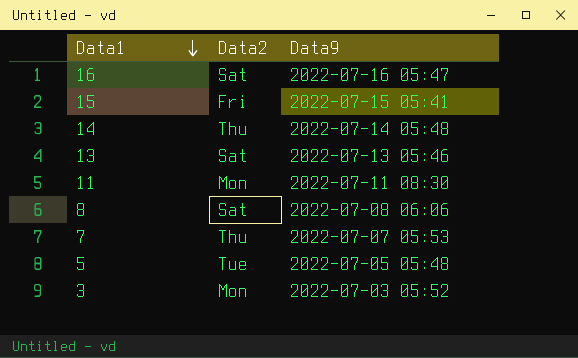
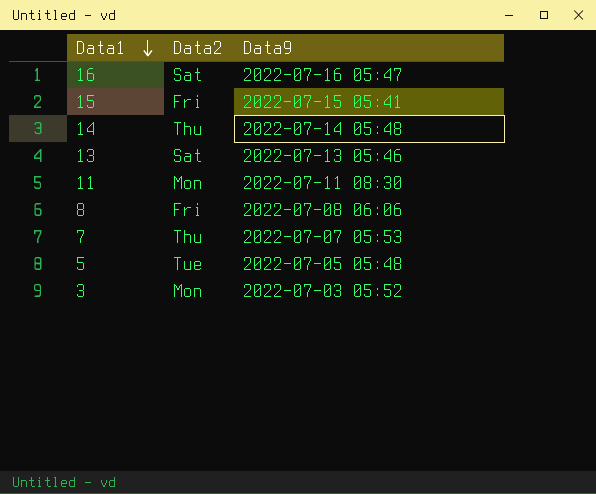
8 | Data2: Sat -> Fri

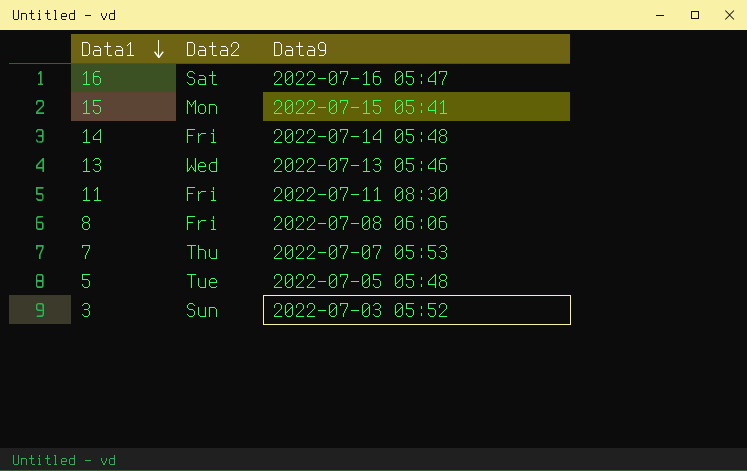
15 | Data2: Fri -> Mon
14 | Data2: Thu -> Fri
13 | Data2: Sat -> Wed
11 | Data2: Mon -> Fri
3 | Data2: Mon -> Sun

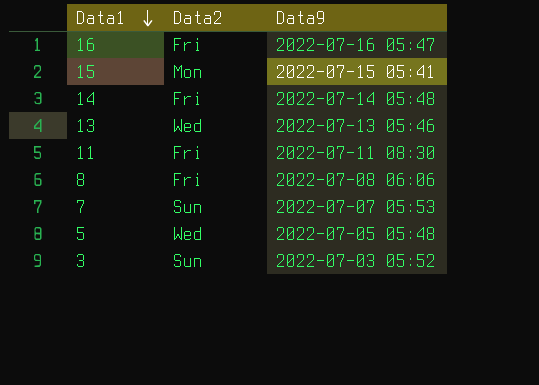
16 | Data2: Sat -> Fri
7 | Data2: Thu -> Sun
5 | Data2: Tue -> Wed

